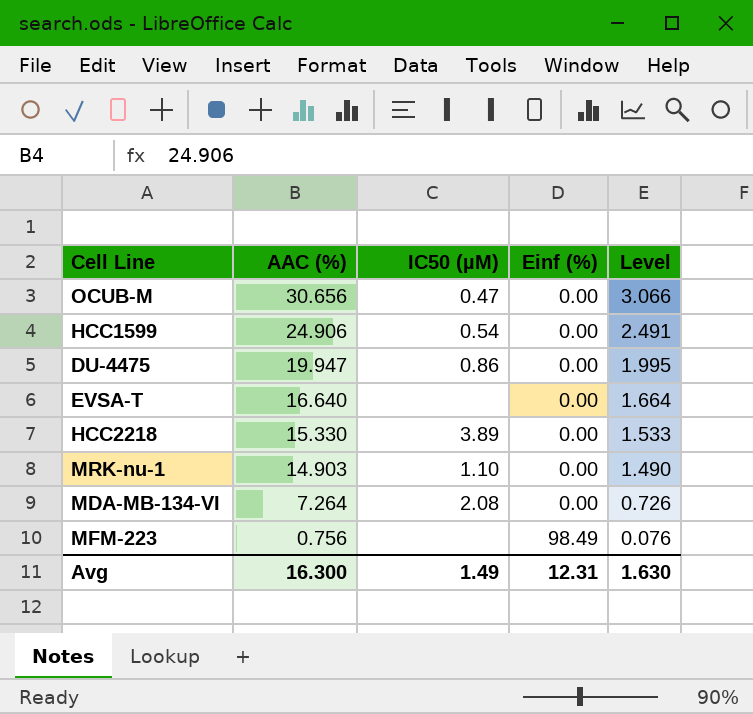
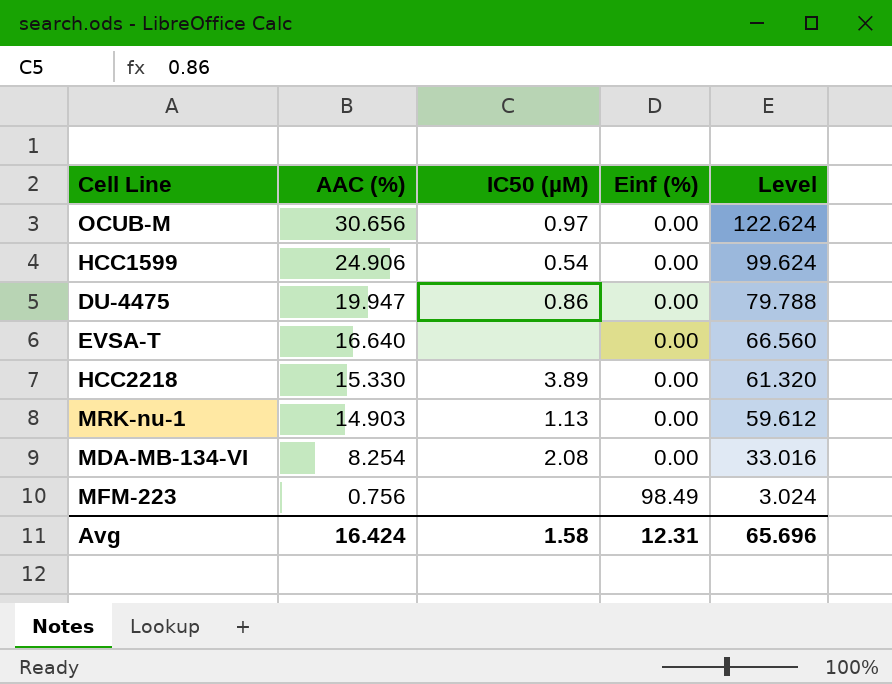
column Level | formula: [AAC (%)] * 0.1 -> [AAC (%)] * 4
OCUB-M | IC50 (µM): 0.47 -> 0.97
MRK-nu-1 | IC50 (µM): 1.10 -> 1.13
MDA-MB-134-VI | AAC (%): 7.264 -> 8.254
Avg | AAC (%): 16.300 -> 16.424
Avg | IC50 (µM): 1.49 -> 1.58
Avg | Level: 1.630 -> 65.696

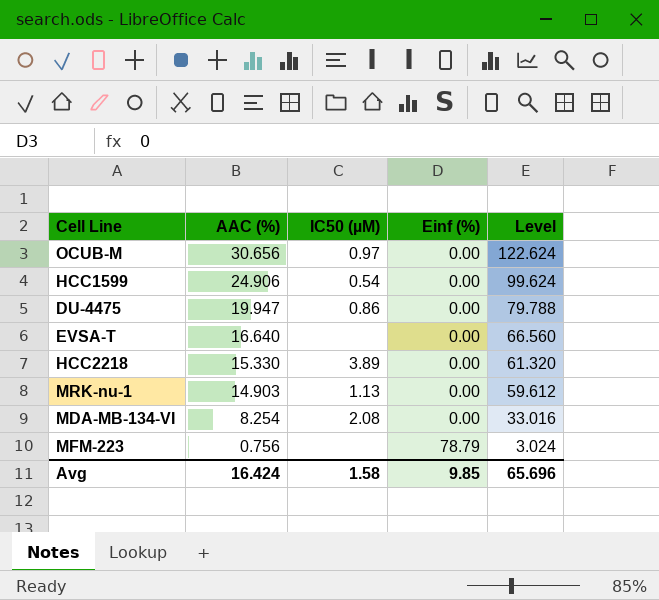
MFM-223 | Einf (%): 98.49 -> 78.79
Avg | Einf (%): 12.31 -> 9.85

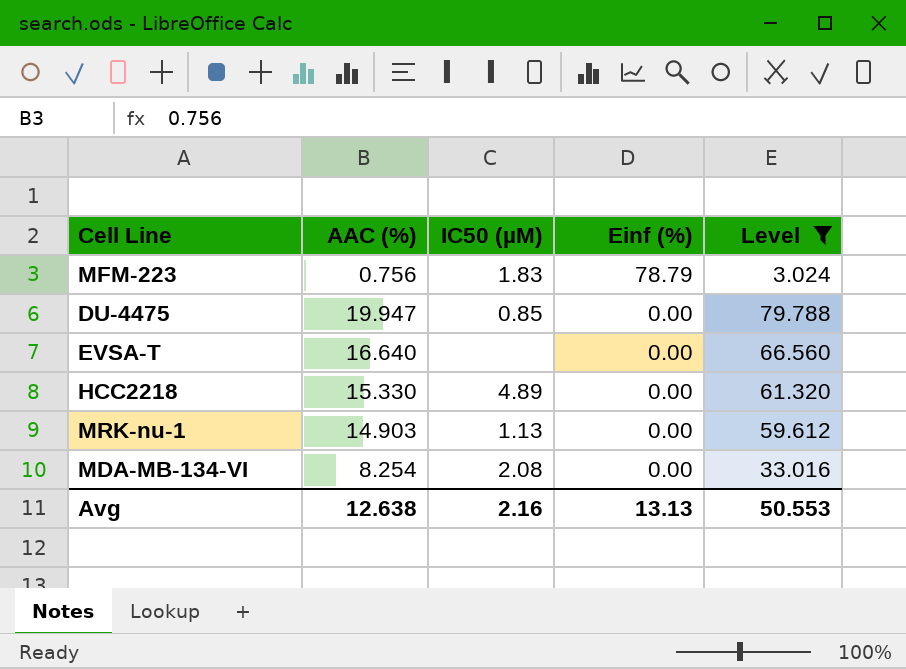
filter: none -> Level <= 79.788
row order: AAC (%) descending -> Einf (%) descending
MFM-223 | IC50 (µM): none -> 1.83
DU-4475 | IC50 (µM): 0.86 -> 0.85
HCC2218 | IC50 (µM): 3.89 -> 4.89
Avg | AAC (%): 16.424 -> 12.638
Avg | IC50 (µM): 1.58 -> 2.16
Avg | Einf (%): 9.85 -> 13.13
Avg | Level: 65.696 -> 50.553

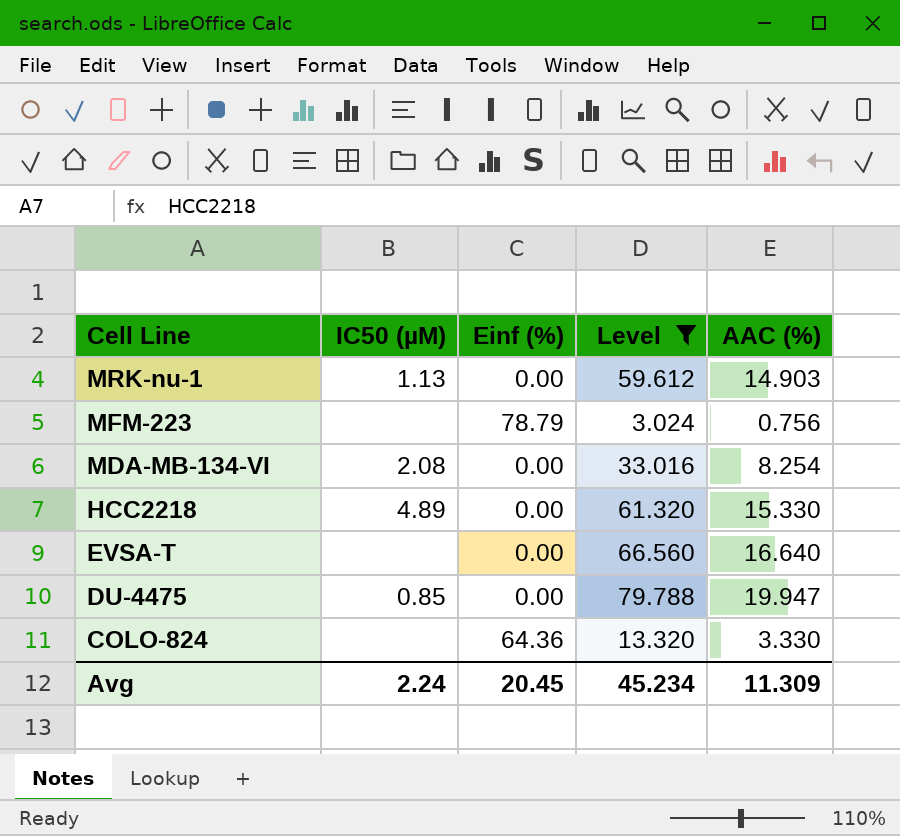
row order: Einf (%) descending -> Cell Line descending
column AAC (%) | position: 2 -> 5
MFM-223 | IC50 (µM): 1.83 -> none
row COLO-824: none -> none | 64.36 | 13.320 | 3.330
Avg | IC50 (µM): 2.16 -> 2.24
Avg | Einf (%): 13.13 -> 20.45
Avg | Level: 50.553 -> 45.234
Avg | AAC (%): 12.638 -> 11.309

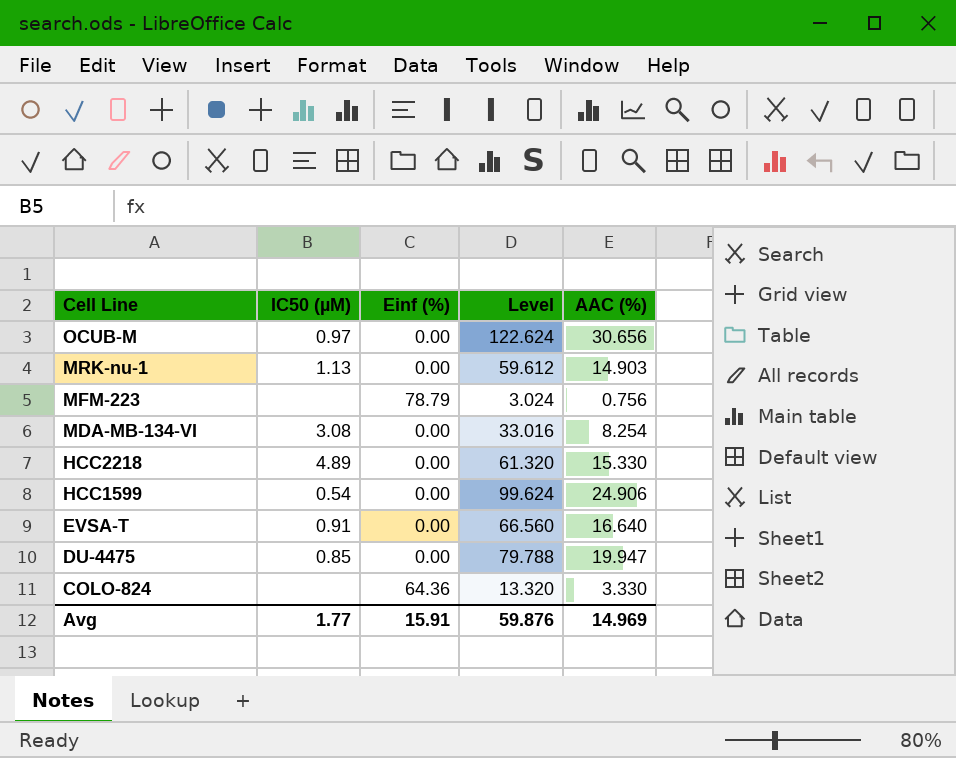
filter: Level <= 79.788 -> none
MDA-MB-134-VI | IC50 (µM): 2.08 -> 3.08
EVSA-T | IC50 (µM): none -> 0.91
Avg | IC50 (µM): 2.24 -> 1.77
Avg | Einf (%): 20.45 -> 15.91
Avg | Level: 45.234 -> 59.876
Avg | AAC (%): 11.309 -> 14.969

